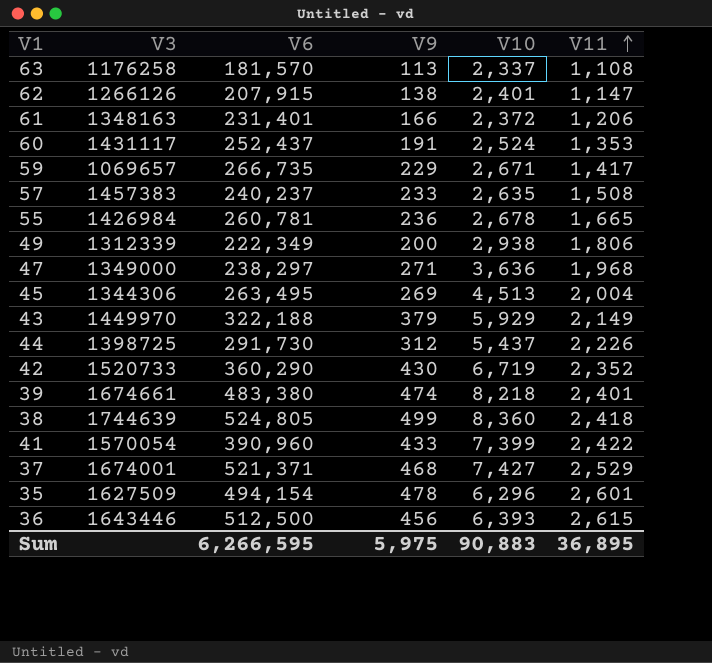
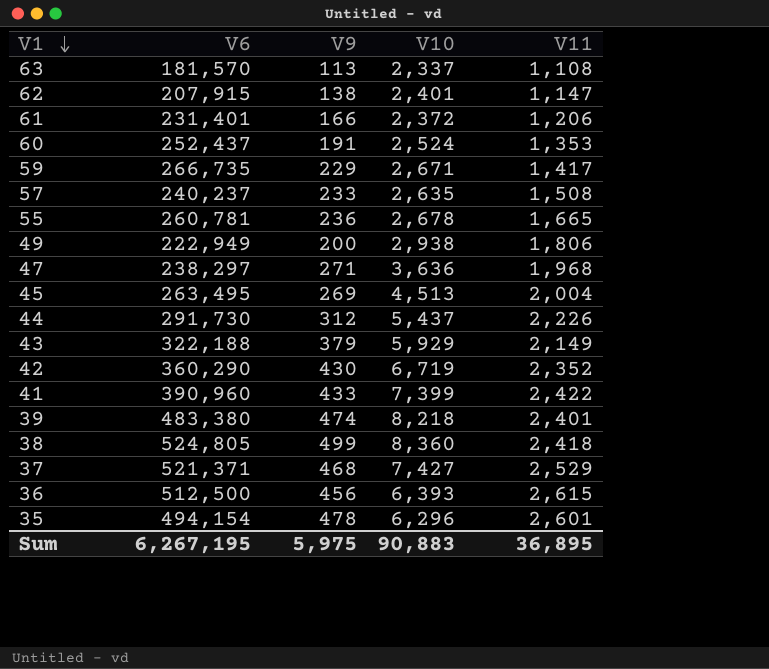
row order: V11 ascending -> V1 descending
column V3 | position: 2 -> none
49 | V6: 222,349 -> 222,949
Sum | V6: 6,266,595 -> 6,267,195

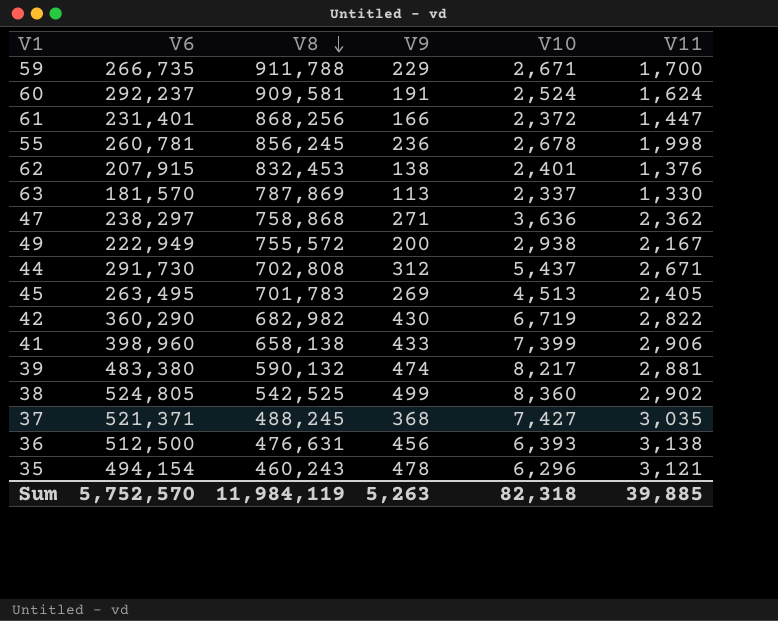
row order: V1 descending -> V8 descending
column V8 | position: none -> 3
row 57: 240,237 | 233 | 2,635 | 1,508 -> none
row 43: 322,188 | 379 | 5,929 | 2,149 -> none
59 | V11: 1,417 -> 1,700
60 | V6: 252,437 -> 292,237
60 | V11: 1,353 -> 1,624
61 | V11: 1,206 -> 1,447
55 | V11: 1,665 -> 1,998
62 | V11: 1,147 -> 1,376
63 | V11: 1,108 -> 1,330
47 | V11: 1,968 -> 2,362
49 | V11: 1,806 -> 2,167
44 | V11: 2,226 -> 2,671
45 | V11: 2,004 -> 2,405
42 | V11: 2,352 -> 2,822
41 | V6: 390,960 -> 398,960
41 | V11: 2,422 -> 2,906
39 | V10: 8,218 -> 8,217
39 | V11: 2,401 -> 2,881
38 | V11: 2,418 -> 2,902
37 | V9: 468 -> 368
37 | V11: 2,529 -> 3,035
36 | V11: 2,615 -> 3,138
35 | V11: 2,601 -> 3,121
Sum | V6: 6,267,195 -> 5,752,570
Sum | V9: 5,975 -> 5,263
Sum | V10: 90,883 -> 82,318
Sum | V11: 36,895 -> 39,885

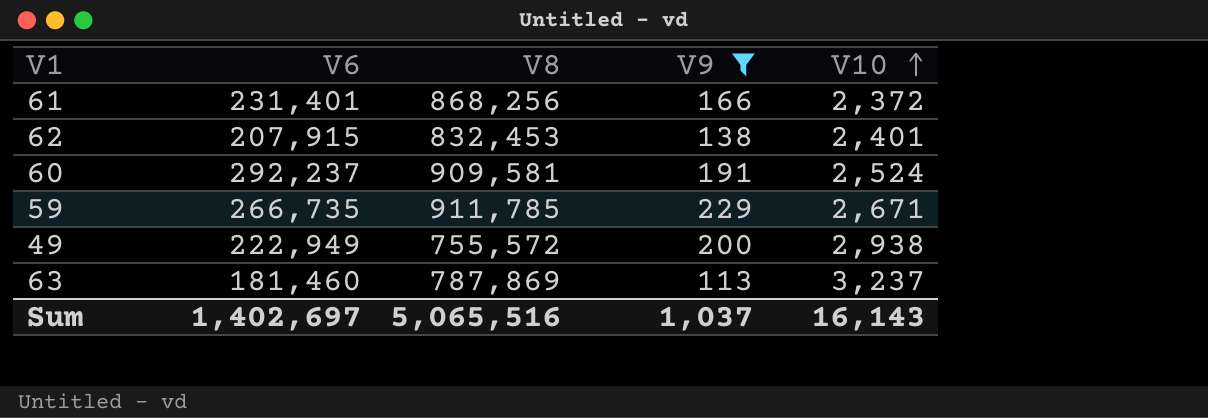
filter: none -> V9 <= 229
row order: V8 descending -> V10 ascending
column V11 | position: 6 -> none
59 | V8: 911,788 -> 911,785
63 | V6: 181,570 -> 181,460
63 | V10: 2,337 -> 3,237
Sum | V6: 5,752,570 -> 1,402,697
Sum | V8: 11,984,119 -> 5,065,516
Sum | V9: 5,263 -> 1,037
Sum | V10: 82,318 -> 16,143

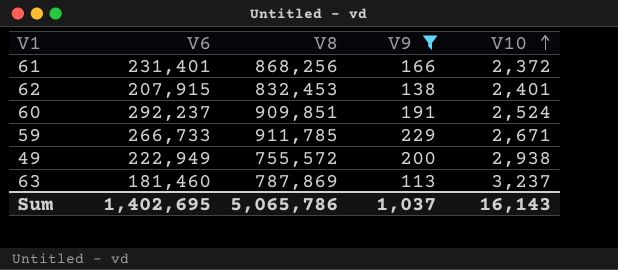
60 | V8: 909,581 -> 909,851
59 | V6: 266,735 -> 266,733
Sum | V6: 1,402,697 -> 1,402,695
Sum | V8: 5,065,516 -> 5,065,786

